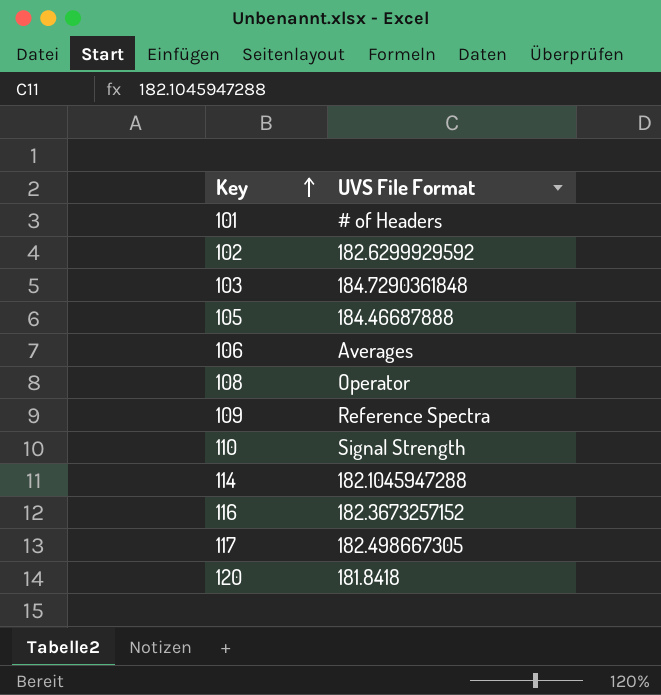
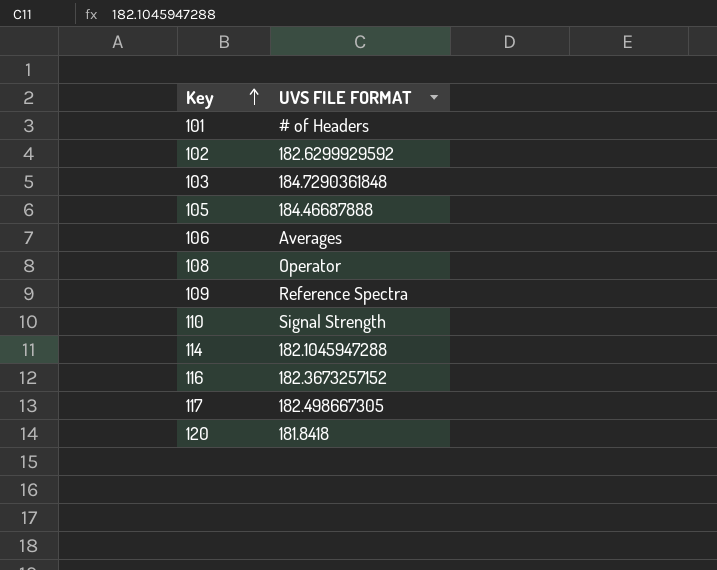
column name: UVS File Format -> UVS FILE FORMAT

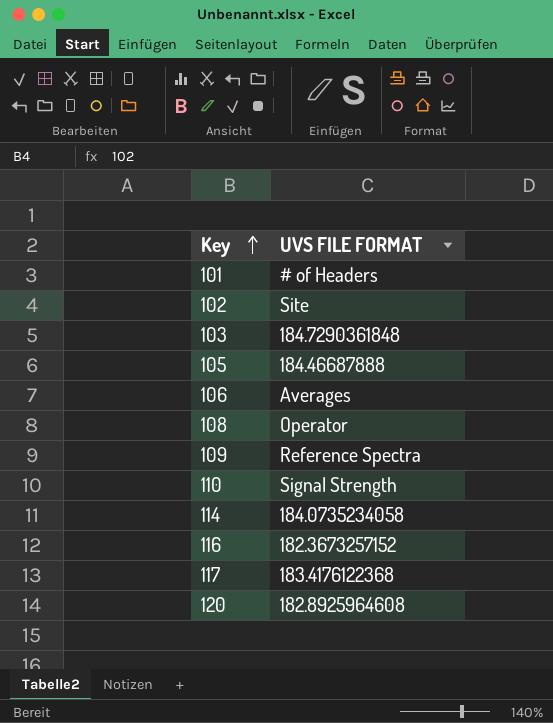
102 | UVS FILE FORMAT: 182.6299929592 -> Site
114 | UVS FILE FORMAT: 182.1045947288 -> 184.0735234058
117 | UVS FILE FORMAT: 182.498667305 -> 183.4176122368
120 | UVS FILE FORMAT: 181.8418 -> 182.8925964608

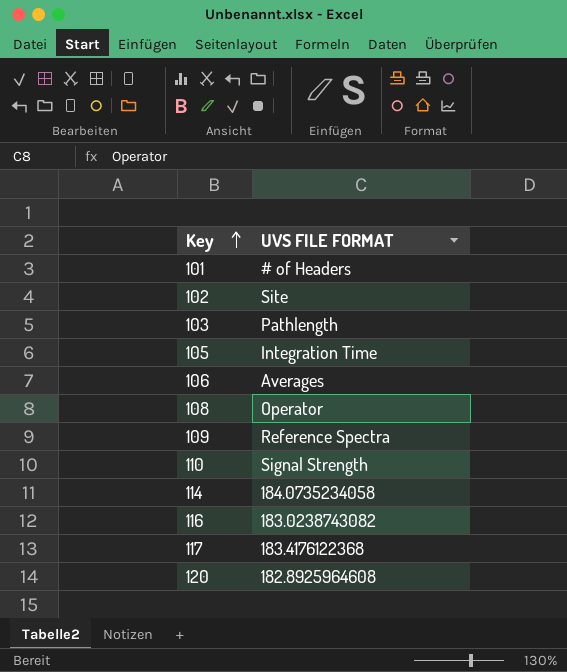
103 | UVS FILE FORMAT: 184.7290361848 -> Pathlength
105 | UVS FILE FORMAT: 184.46687888 -> Integration Time
116 | UVS FILE FORMAT: 182.3673257152 -> 183.0238743082

